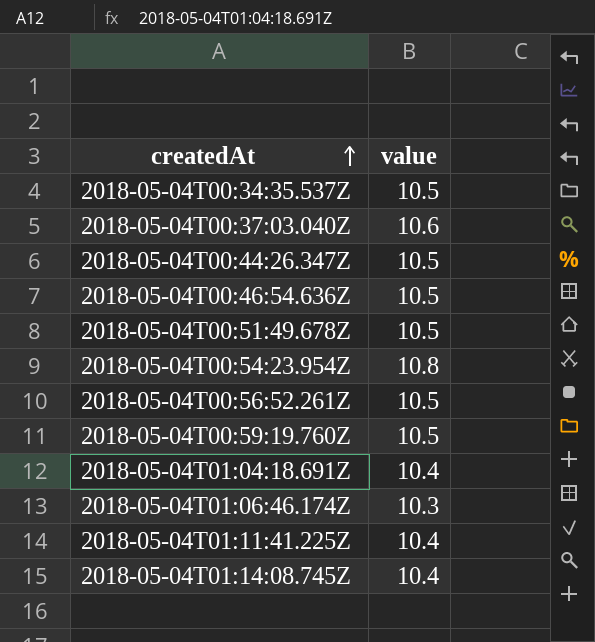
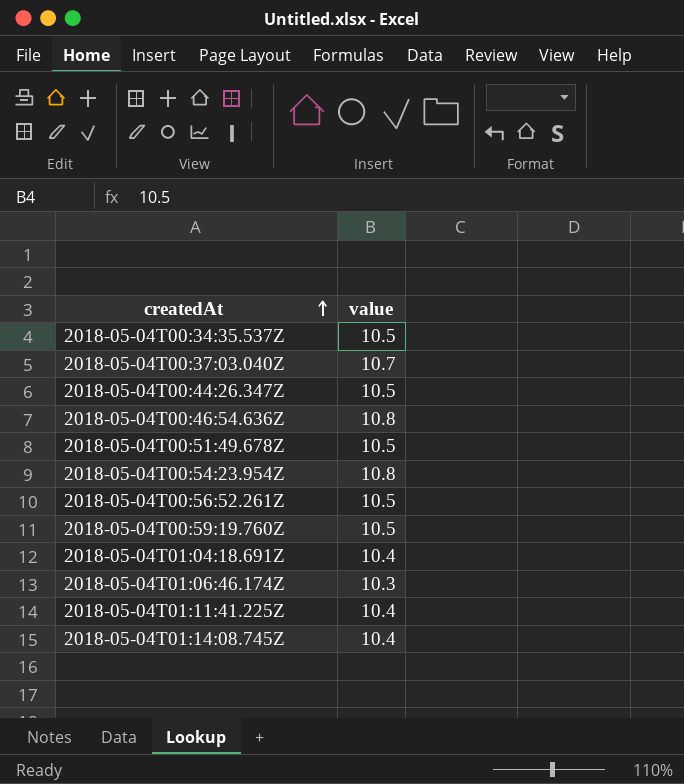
2018-05-04T00:37:03.040Z | value: 10.6 -> 10.7
2018-05-04T00:46:54.636Z | value: 10.5 -> 10.8

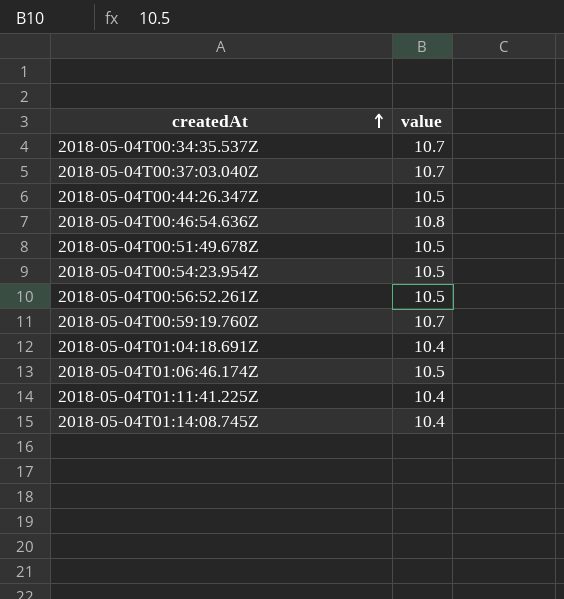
2018-05-04T00:34:35.537Z | value: 10.5 -> 10.7
2018-05-04T00:54:23.954Z | value: 10.8 -> 10.5
2018-05-04T00:59:19.760Z | value: 10.5 -> 10.7
2018-05-04T01:06:46.174Z | value: 10.3 -> 10.5

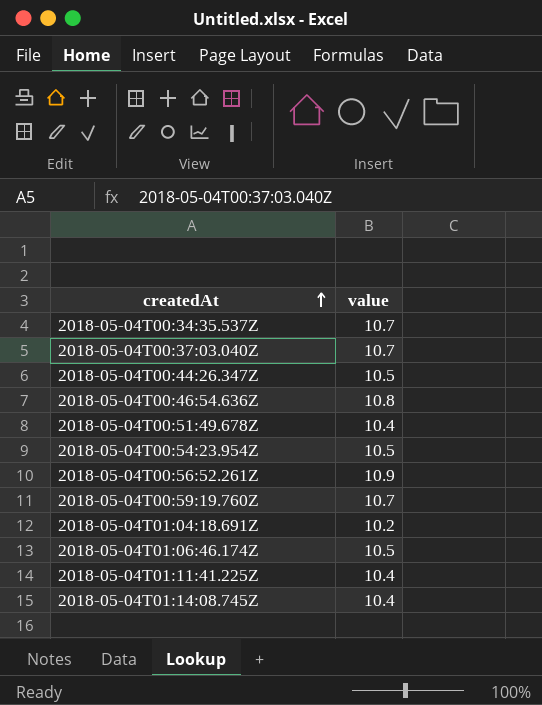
2018-05-04T00:51:49.678Z | value: 10.5 -> 10.4
2018-05-04T00:56:52.261Z | value: 10.5 -> 10.9
2018-05-04T01:04:18.691Z | value: 10.4 -> 10.2

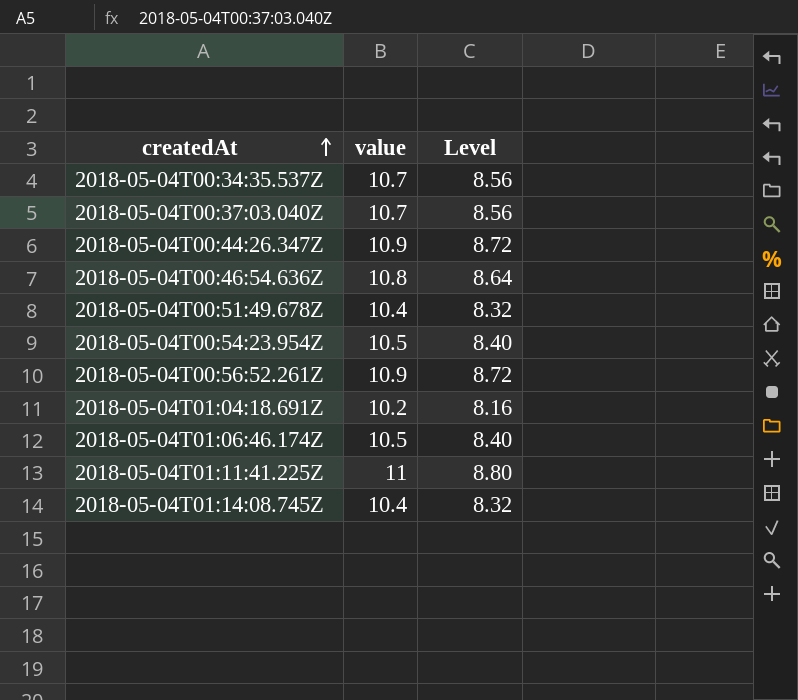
column Level | formula: none -> [value] * 0.8
row 2018-05-04T00:59:19.760Z: 10.7 -> none
2018-05-04T00:44:26.347Z | value: 10.5 -> 10.9
2018-05-04T01:11:41.225Z | value: 10.4 -> 11

